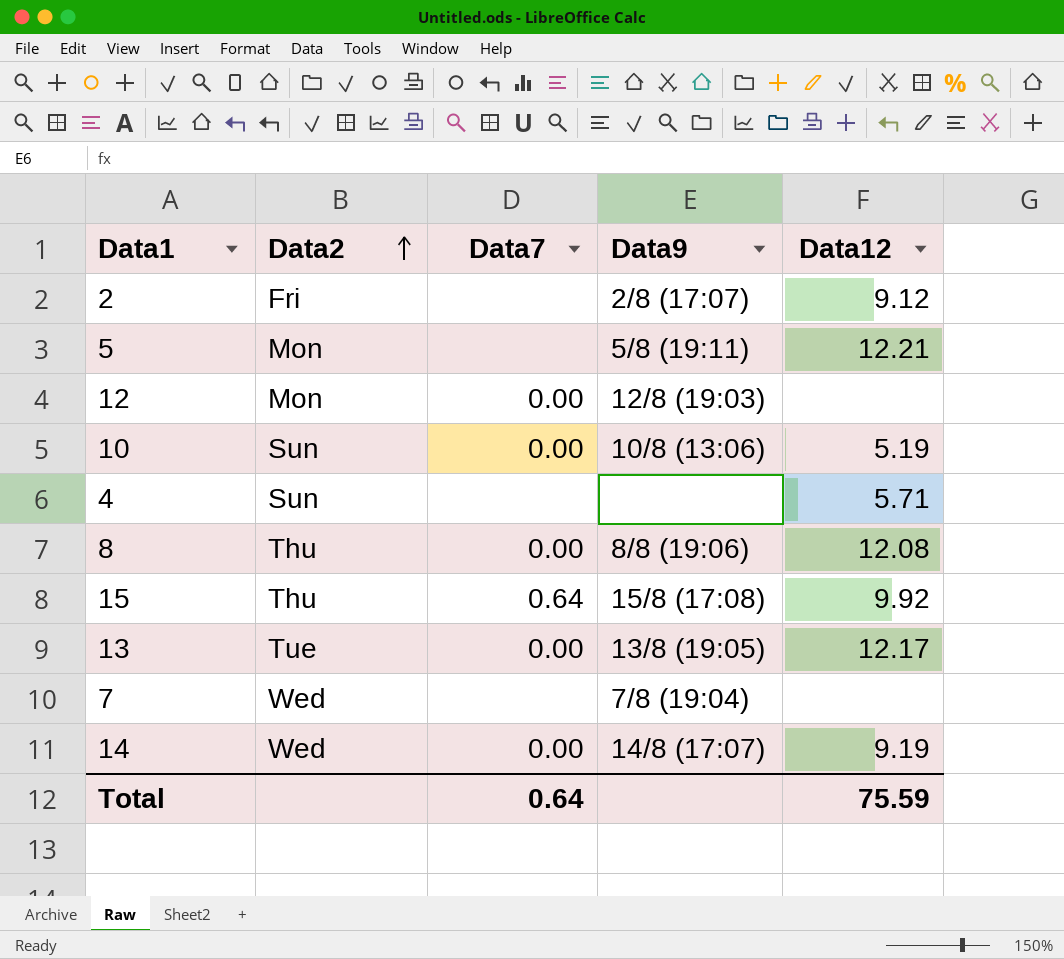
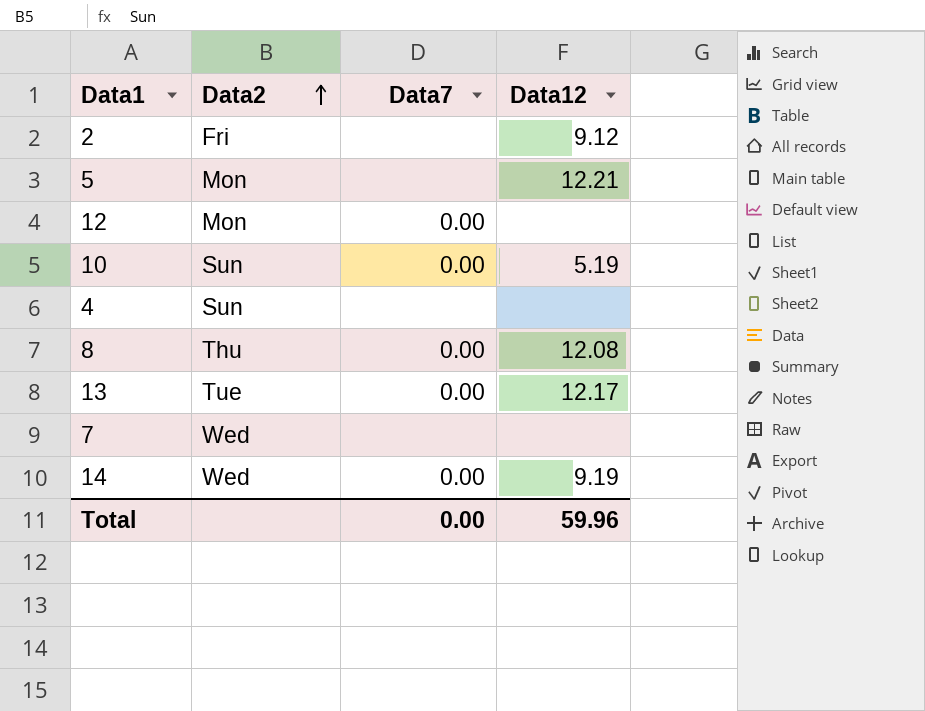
column Data9 | position: 4 -> none
row 15: Thu | 0.64 | 15/8 (17:08) | 9.92 -> none
4 | Data12: 5.71 -> none
Total | Data7: 0.64 -> 0.00
Total | Data12: 75.59 -> 59.96

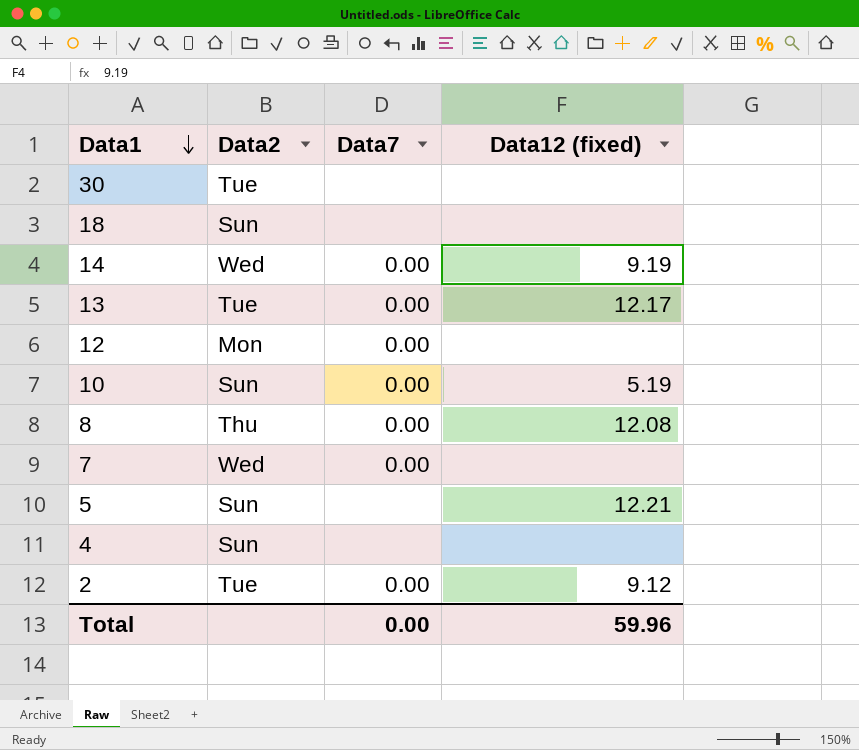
row order: Data2 ascending -> Data1 descending
column name: Data12 -> Data12 (fixed)
row 30: none -> Tue | none | none
row 18: none -> Sun | none | none
7 | Data7: none -> 0.00
5 | Data2: Mon -> Sun
2 | Data2: Fri -> Tue
2 | Data7: none -> 0.00

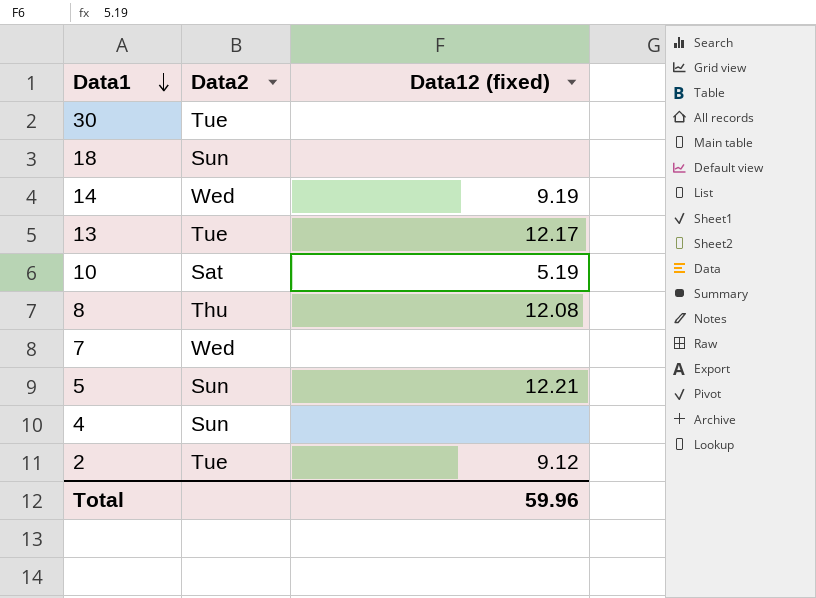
column Data7 | position: 3 -> none
row 12: Mon | 0.00 | none -> none
10 | Data2: Sun -> Sat

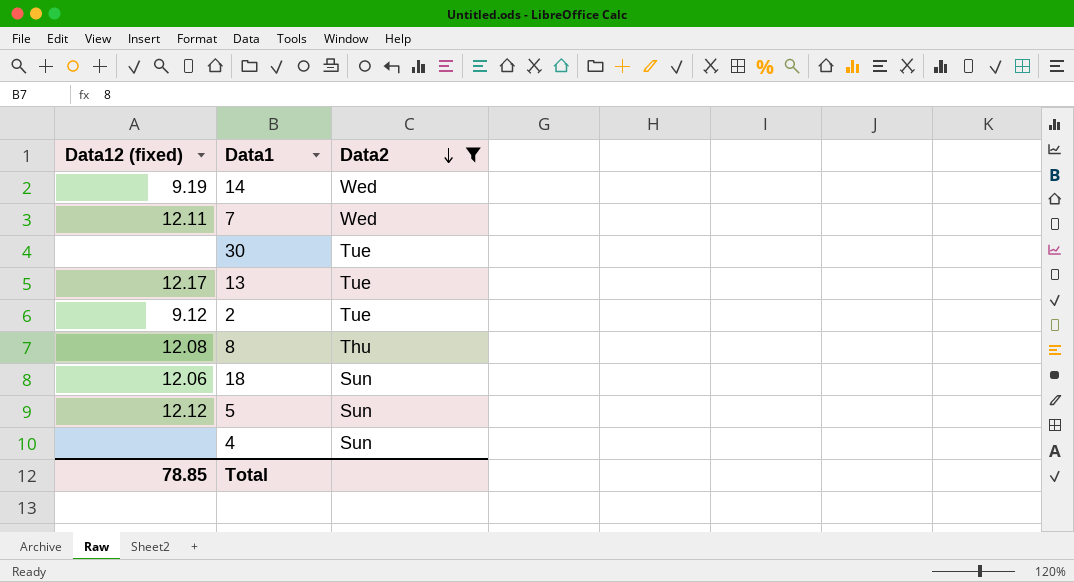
filter: none -> Data2 != Sat
row order: Data1 descending -> Data2 descending
column Data12 (fixed) | position: 3 -> 1
7 | Data12 (fixed): none -> 12.11
18 | Data12 (fixed): none -> 12.06
5 | Data12 (fixed): 12.21 -> 12.12
Total | Data12 (fixed): 59.96 -> 78.85

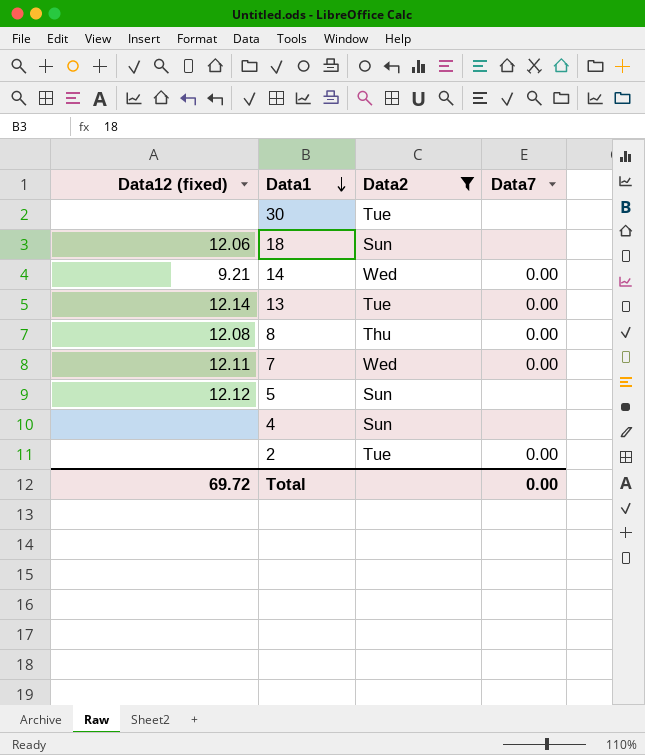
row order: Data2 descending -> Data1 descending
column Data7 | position: none -> 4
14 | Data12 (fixed): 9.19 -> 9.21
13 | Data12 (fixed): 12.17 -> 12.14
2 | Data12 (fixed): 9.12 -> none
Total | Data12 (fixed): 78.85 -> 69.72

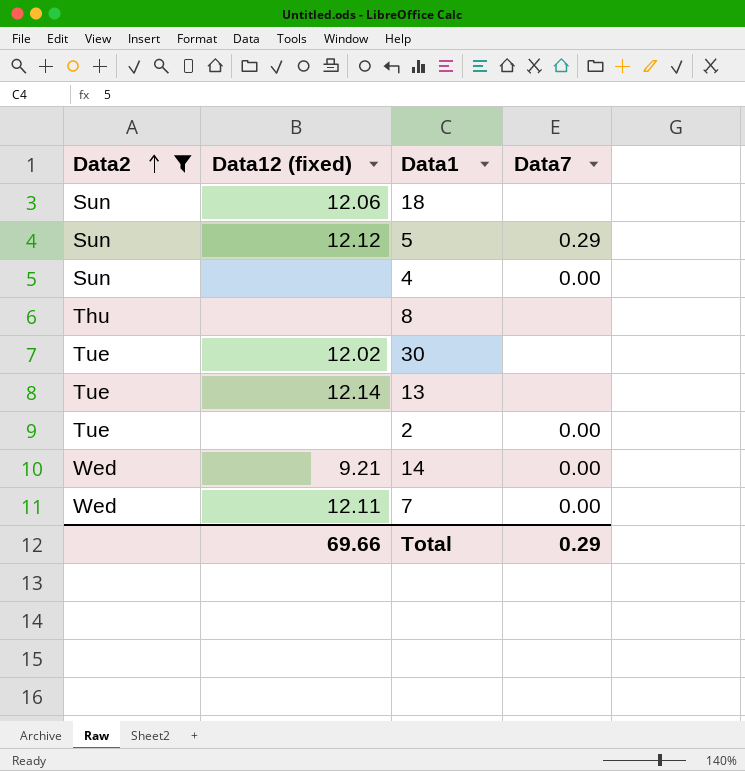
row order: Data1 descending -> Data2 ascending
column Data2 | position: 3 -> 1
5 | Data7: none -> 0.29
4 | Data7: none -> 0.00
8 | Data12 (fixed): 12.08 -> none
8 | Data7: 0.00 -> none
30 | Data12 (fixed): none -> 12.02
13 | Data7: 0.00 -> none
Total | Data12 (fixed): 69.72 -> 69.66
Total | Data7: 0.00 -> 0.29

